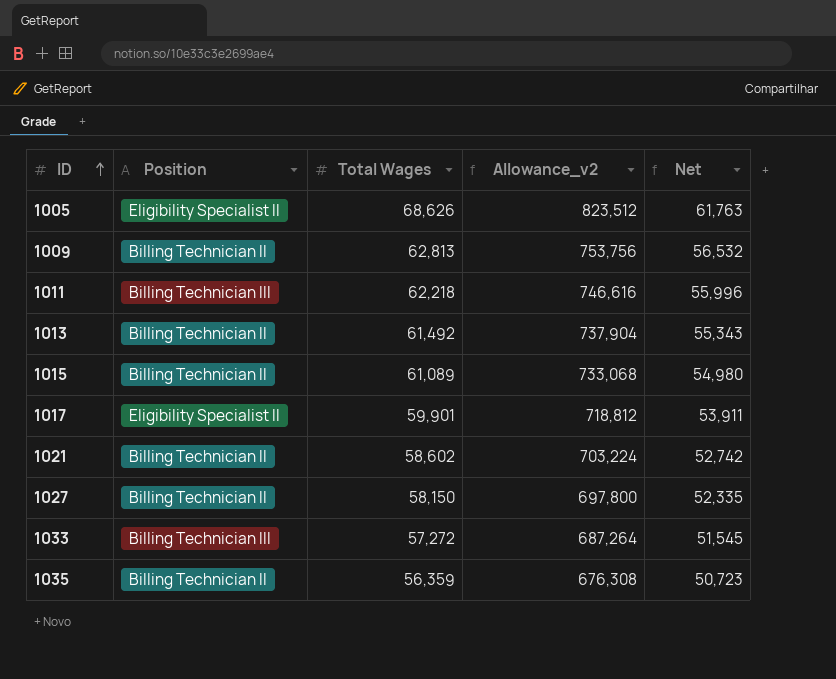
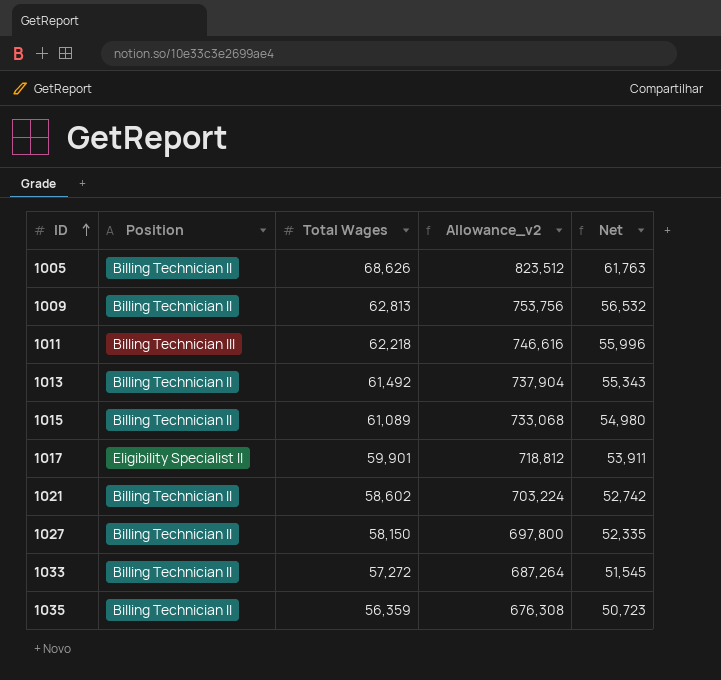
1005 | Position: Eligibility Specialist II -> Billing Technician II
1033 | Position: Billing Technician III -> Billing Technician II

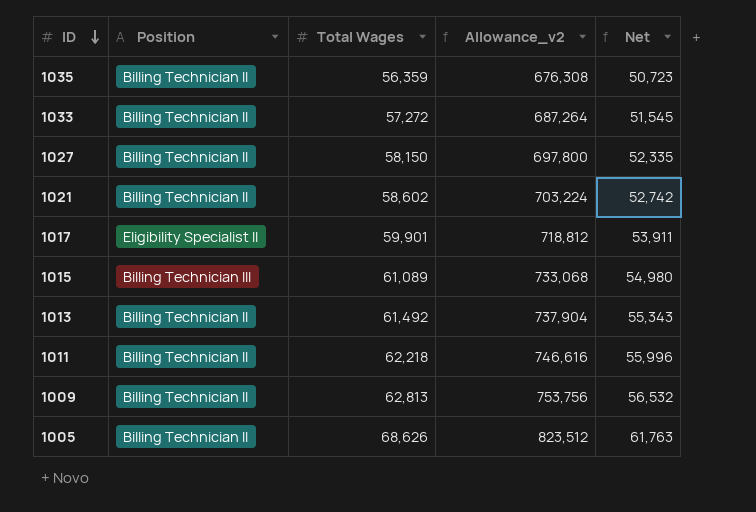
row order: ID ascending -> ID descending
1015 | Position: Billing Technician II -> Billing Technician III
1011 | Position: Billing Technician III -> Billing Technician II

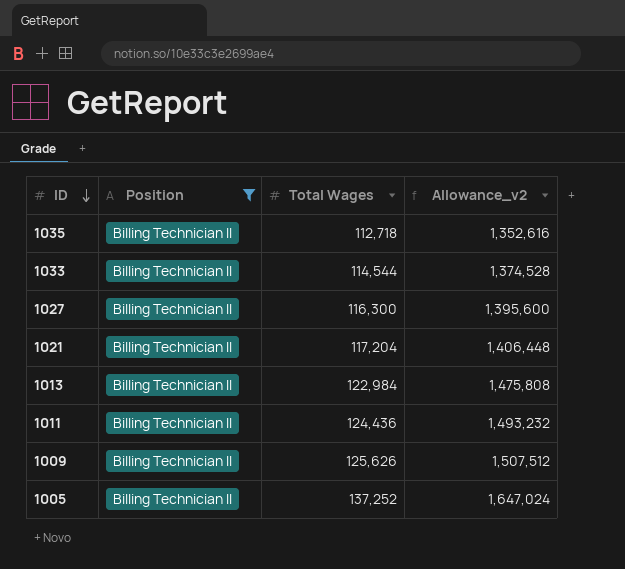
filter: none -> Position = Billing Technician II
column Net | formula: [Total Wages] * 0.9 -> none
1035 | Total Wages: 56,359 -> 112,718
1035 | Allowance_v2: 676,308 -> 1,352,616
1033 | Total Wages: 57,272 -> 114,544
1033 | Allowance_v2: 687,264 -> 1,374,528
1027 | Total Wages: 58,150 -> 116,300
1027 | Allowance_v2: 697,800 -> 1,395,600
1021 | Total Wages: 58,602 -> 117,204
1021 | Allowance_v2: 703,224 -> 1,406,448
1013 | Total Wages: 61,492 -> 122,984
1013 | Allowance_v2: 737,904 -> 1,475,808
1011 | Total Wages: 62,218 -> 124,436
1011 | Allowance_v2: 746,616 -> 1,493,232
1009 | Total Wages: 62,813 -> 125,626
1009 | Allowance_v2: 753,756 -> 1,507,512
1005 | Total Wages: 68,626 -> 137,252
1005 | Allowance_v2: 823,512 -> 1,647,024

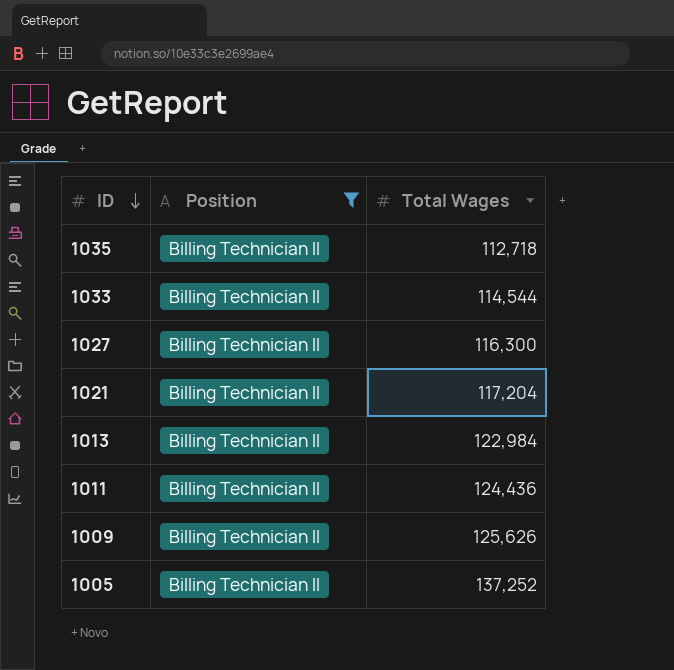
column Allowance_v2 | formula: [Total Wages] * 12 -> none

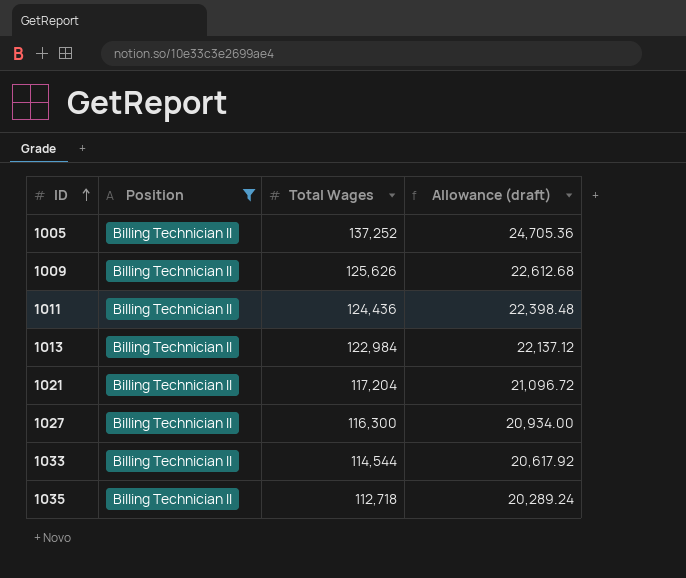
row order: ID descending -> ID ascending
column Allowance (draft) | formula: none -> [Total Wages] * 0.18

